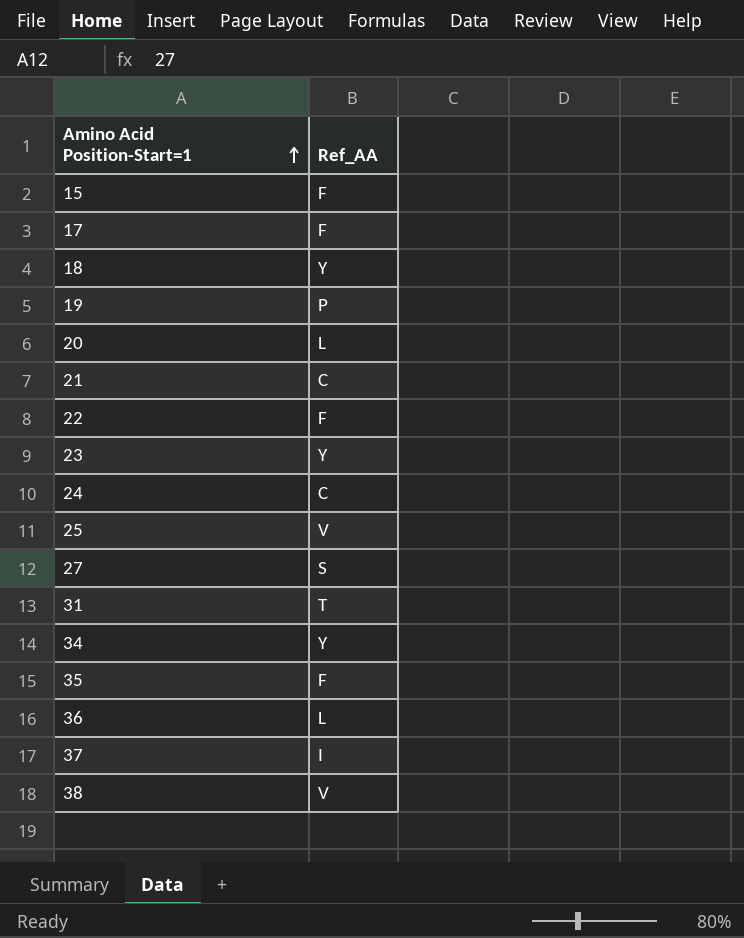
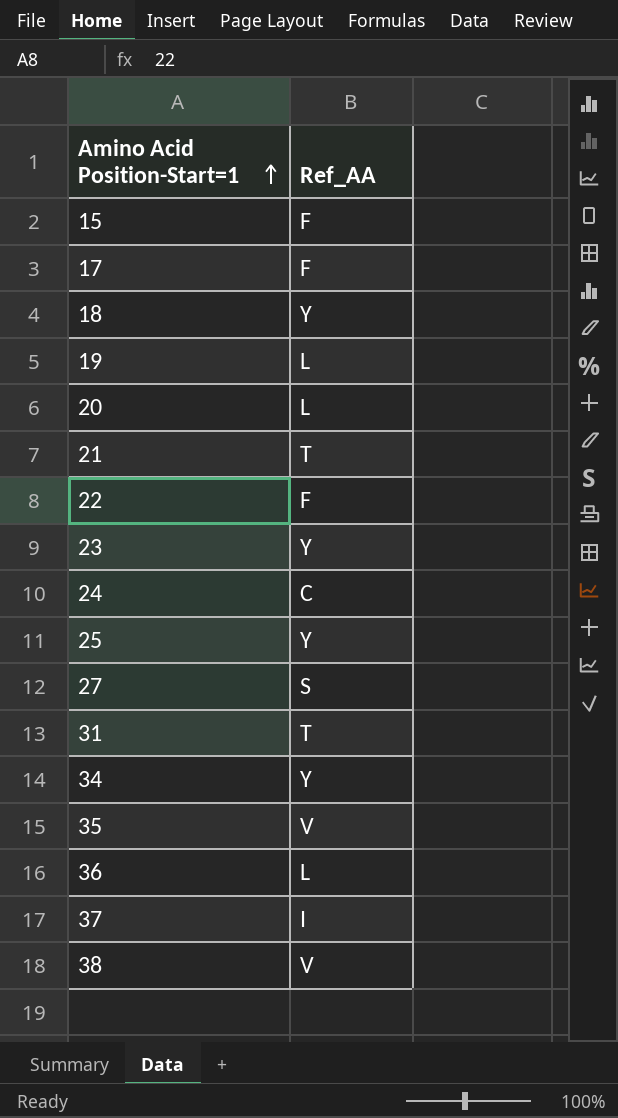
19 | Ref_AA: P -> L
21 | Ref_AA: C -> T
25 | Ref_AA: V -> Y
35 | Ref_AA: F -> V

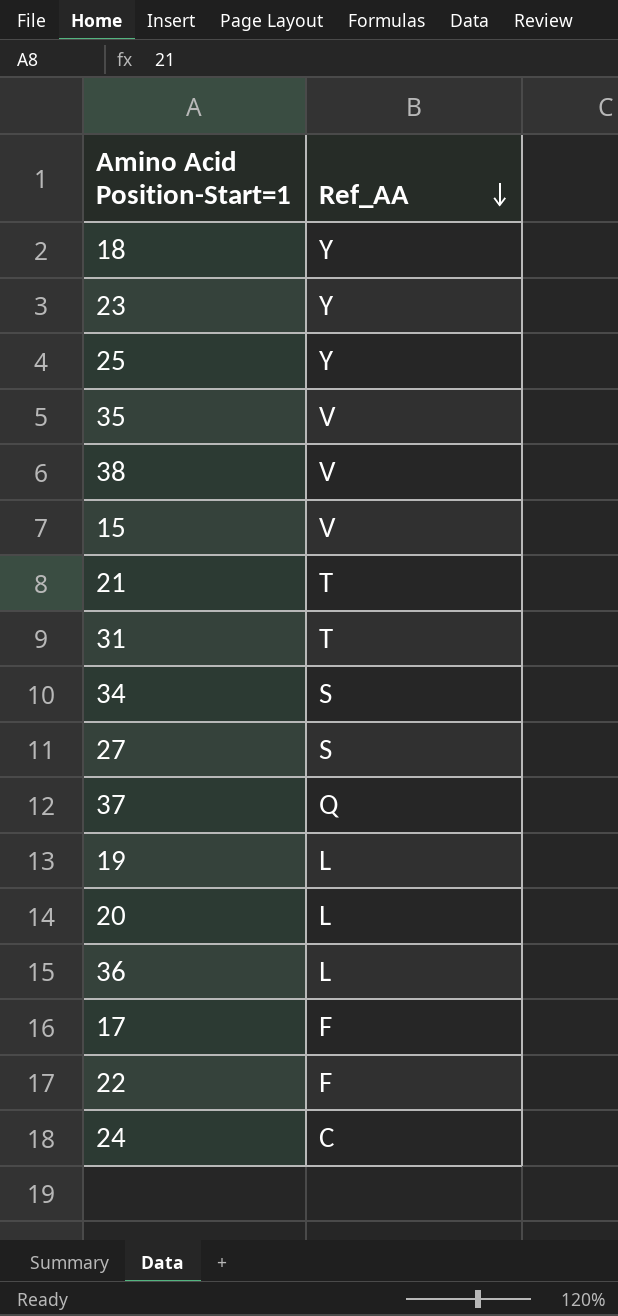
row order: Amino Acid Position-Start=1 ascending -> Ref_AA descending
15 | Ref_AA: F -> V
34 | Ref_AA: Y -> S
37 | Ref_AA: I -> Q

